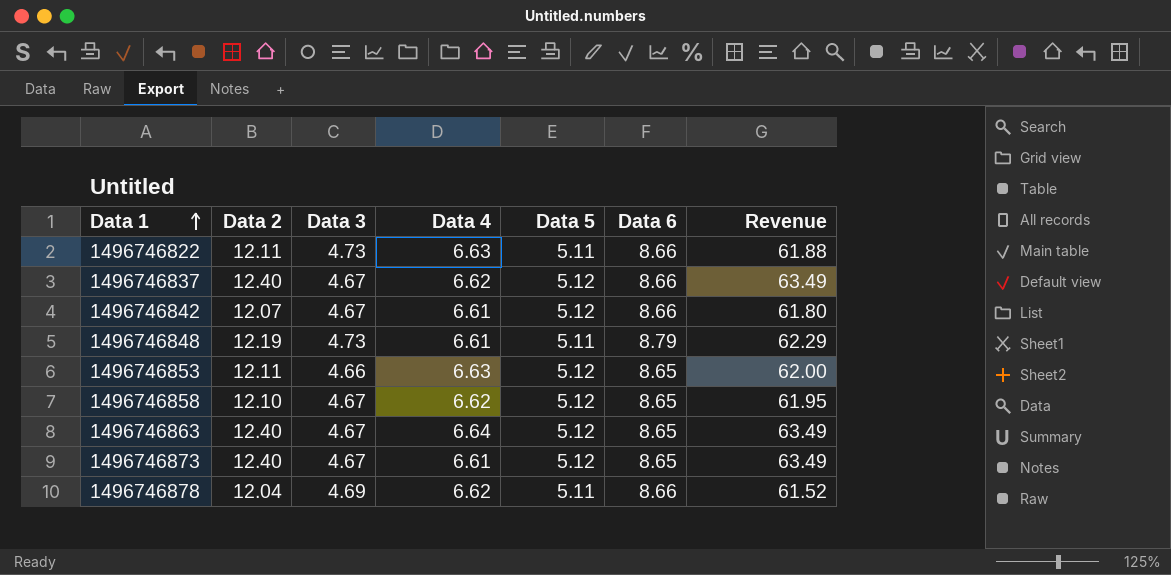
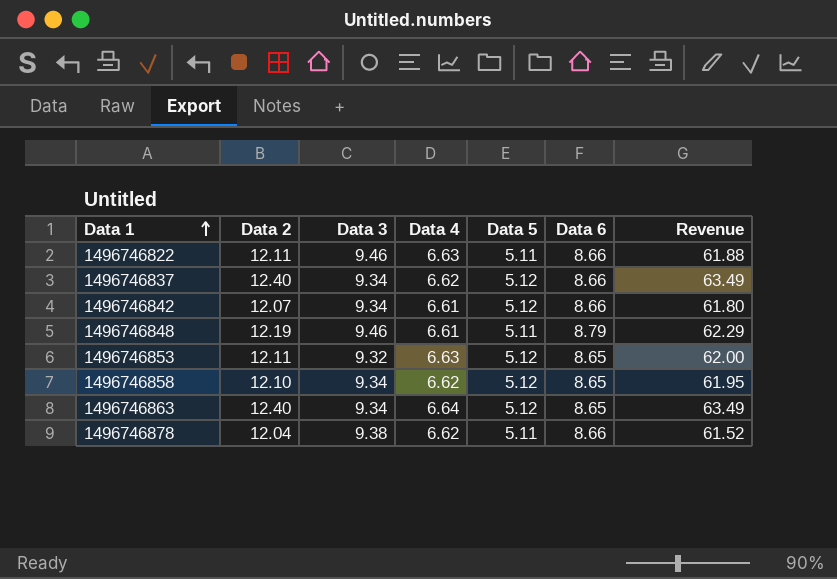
row 1496746873: 12.40 | 4.67 | 6.61 | 5.12 | 8.65 | 63.49 -> none
1496746822 | Data 3: 4.73 -> 9.46
1496746837 | Data 3: 4.67 -> 9.34
1496746842 | Data 3: 4.67 -> 9.34
1496746848 | Data 3: 4.73 -> 9.46
1496746853 | Data 3: 4.66 -> 9.32
1496746858 | Data 3: 4.67 -> 9.34
1496746863 | Data 3: 4.67 -> 9.34
1496746878 | Data 3: 4.69 -> 9.38

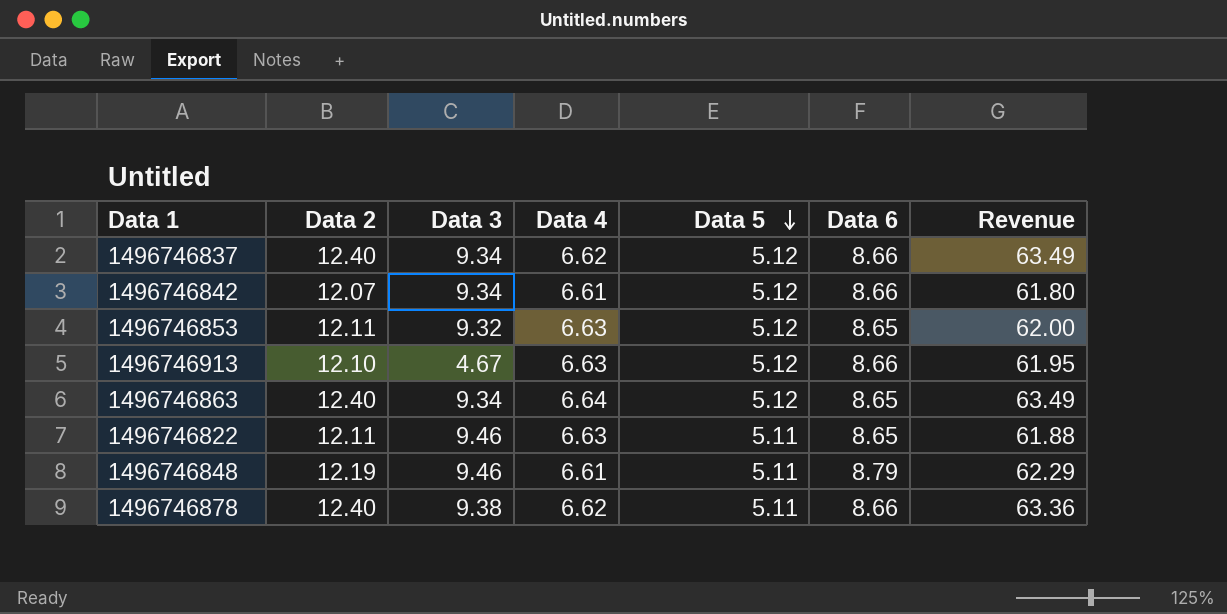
row order: Data 1 ascending -> Data 5 descending
row 1496746858: 12.10 | 9.34 | 6.62 | 5.12 | 8.65 | 61.95 -> none
row 1496746913: none -> 12.10 | 4.67 | 6.63 | 5.12 | 8.66 | 61.95
1496746822 | Data 6: 8.66 -> 8.65
1496746878 | Data 2: 12.04 -> 12.40
1496746878 | Revenue: 61.52 -> 63.36

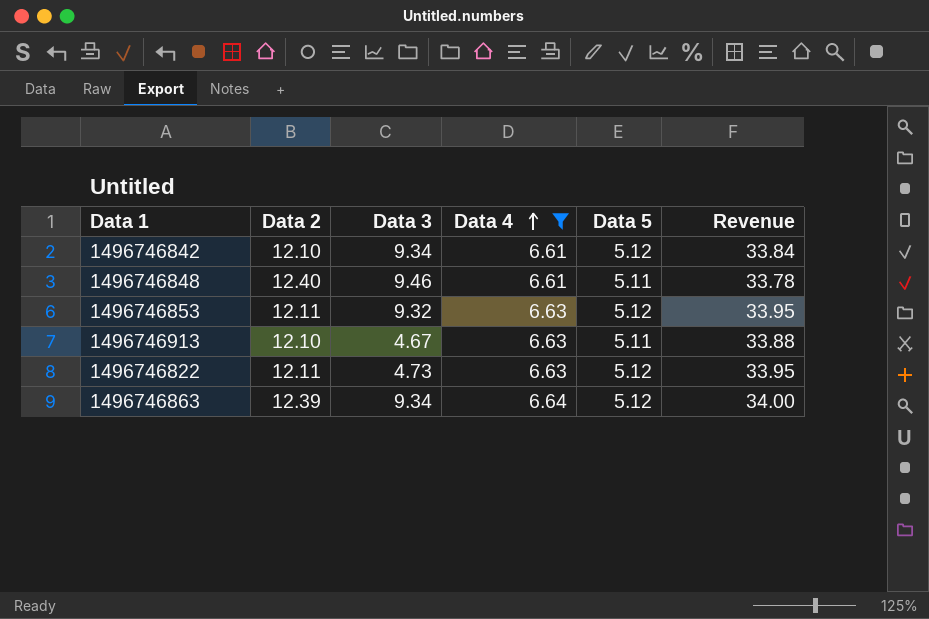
filter: none -> Data 4 != 6.62
row order: Data 5 descending -> Data 4 ascending
column Data 6 | position: 6 -> none
column Revenue | formula: [Data 2] * [Data 5] -> [Data 4] * [Data 5]
1496746842 | Data 2: 12.07 -> 12.10
1496746848 | Data 2: 12.19 -> 12.40
1496746913 | Data 5: 5.12 -> 5.11
1496746822 | Data 3: 9.46 -> 4.73
1496746822 | Data 5: 5.11 -> 5.12
1496746863 | Data 2: 12.40 -> 12.39

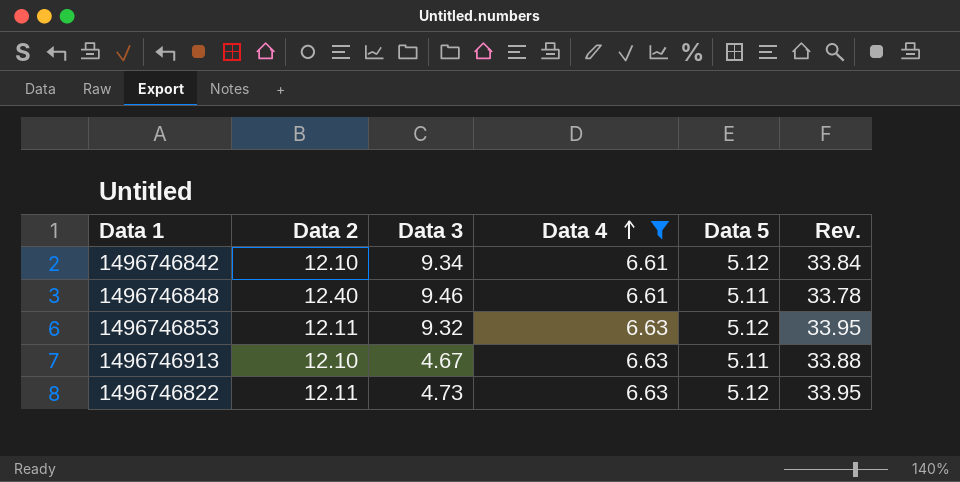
column name: Revenue -> Rev.
row 1496746863: 12.39 | 9.34 | 6.64 | 5.12 | 34.00 -> none

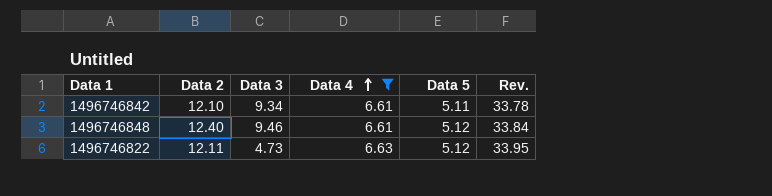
row 1496746853: 12.11 | 9.32 | 6.63 | 5.12 | 33.95 -> none
row 1496746913: 12.10 | 4.67 | 6.63 | 5.11 | 33.88 -> none
1496746842 | Data 5: 5.12 -> 5.11
1496746842 | Rev.: 33.84 -> 33.78
1496746848 | Data 5: 5.11 -> 5.12
1496746848 | Rev.: 33.78 -> 33.84

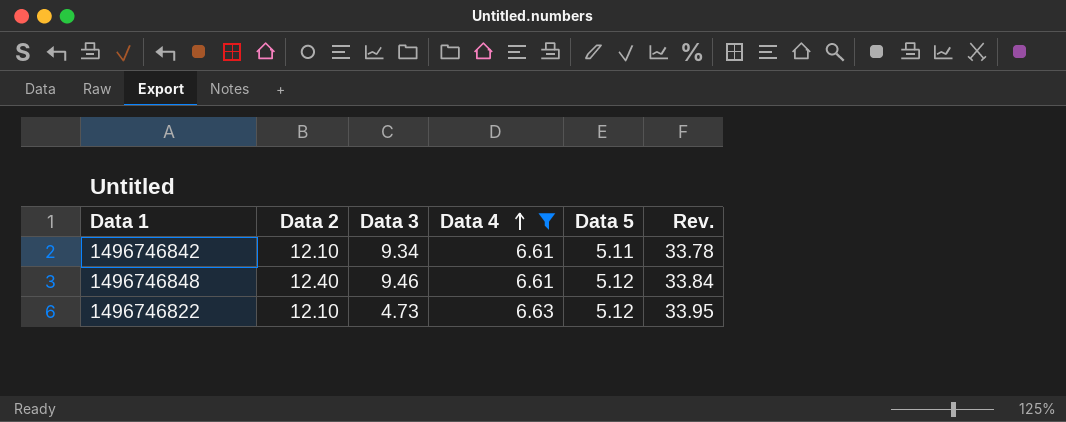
1496746822 | Data 2: 12.11 -> 12.10

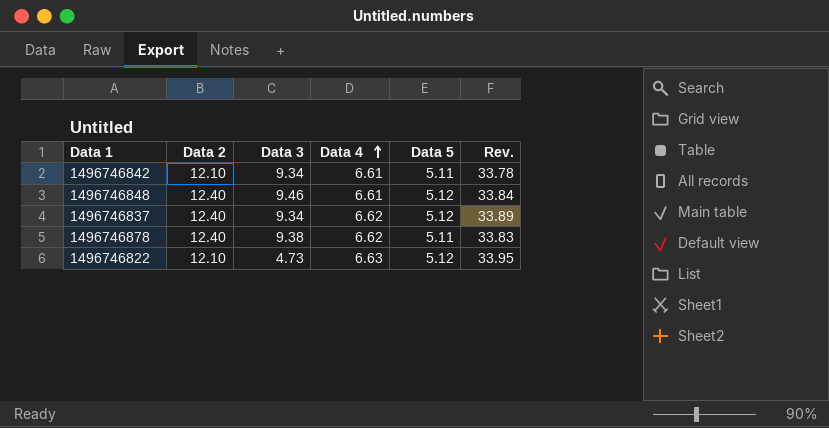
filter: Data 4 != 6.62 -> none

